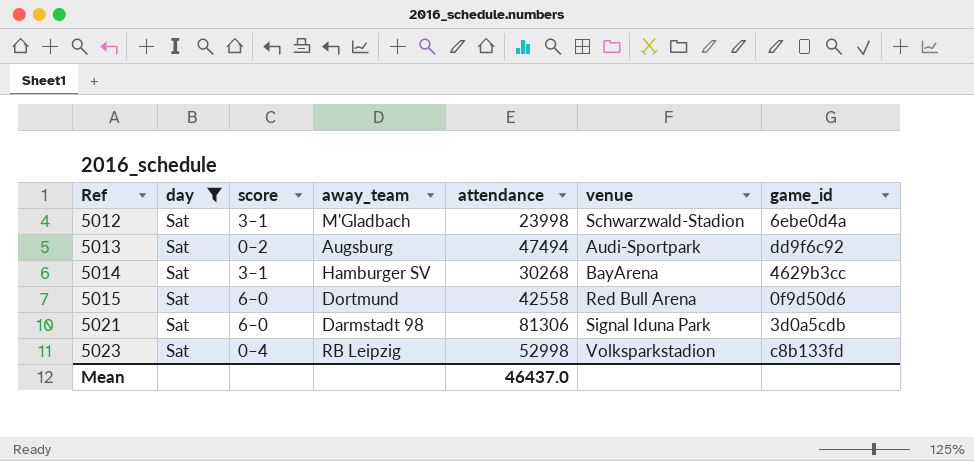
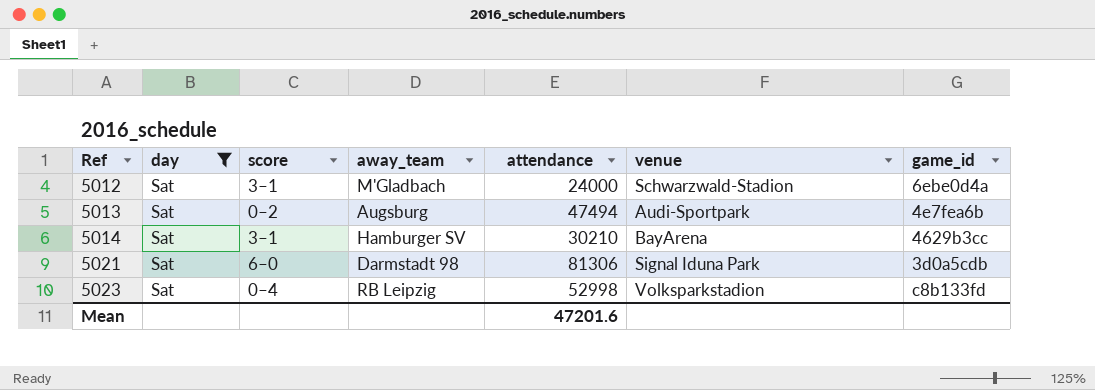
row 5015: Sat | 6–0 | Dortmund | 42558 | Red Bull Arena | 0f9d50d6 -> none
5012 | attendance: 23998 -> 24000
5013 | game_id: dd9f6c92 -> 4e7fea6b
5014 | attendance: 30268 -> 30210
Mean | attendance: 46437.0 -> 47201.6

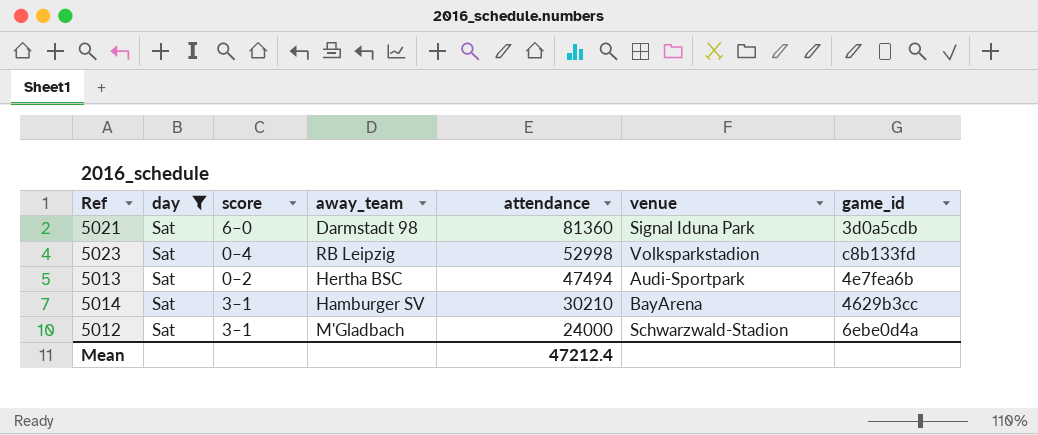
row order: Ref ascending -> attendance descending
5021 | attendance: 81306 -> 81360
5013 | away_team: Augsburg -> Hertha BSC
Mean | attendance: 47201.6 -> 47212.4

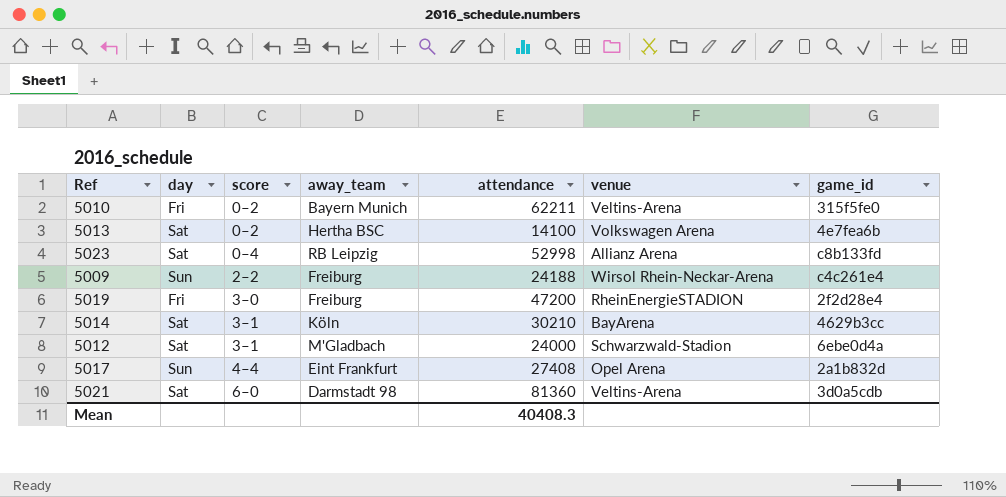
filter: day = Sat -> none
row order: attendance descending -> score ascending
5013 | attendance: 47494 -> 14100
5013 | venue: Audi-Sportpark -> Volkswagen Arena
5023 | venue: Volksparkstadion -> Allianz Arena
5014 | away_team: Hamburger SV -> Köln
5021 | venue: Signal Iduna Park -> Veltins-Arena
Mean | attendance: 47212.4 -> 40408.3

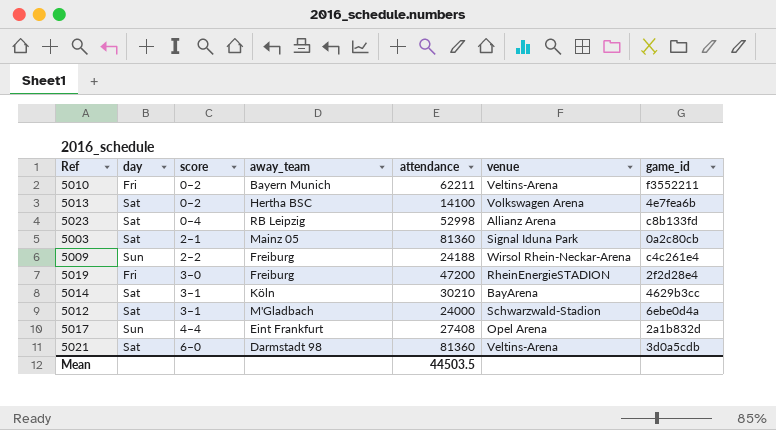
5010 | game_id: 315f5fe0 -> f3552211
row 5003: none -> Sat | 2–1 | Mainz 05 | 81360 | Signal Iduna Park | 0a2c80cb
Mean | attendance: 40408.3 -> 44503.5

